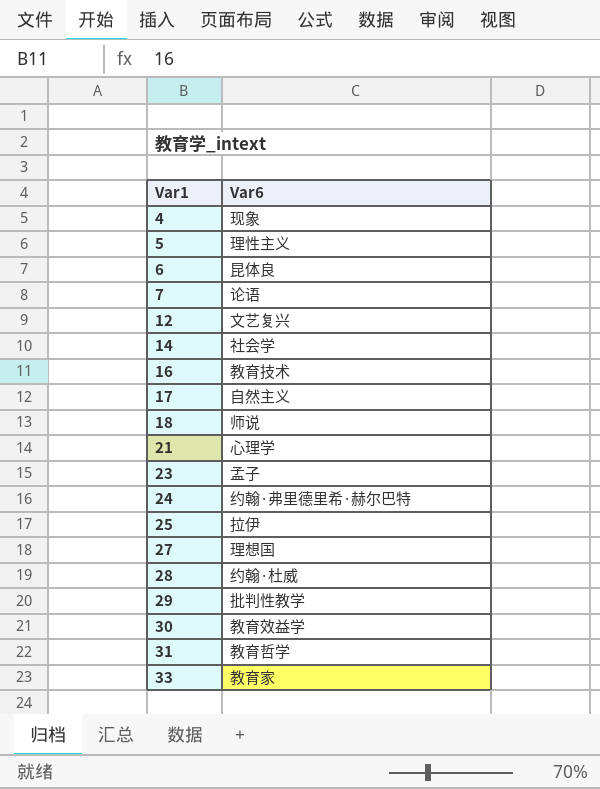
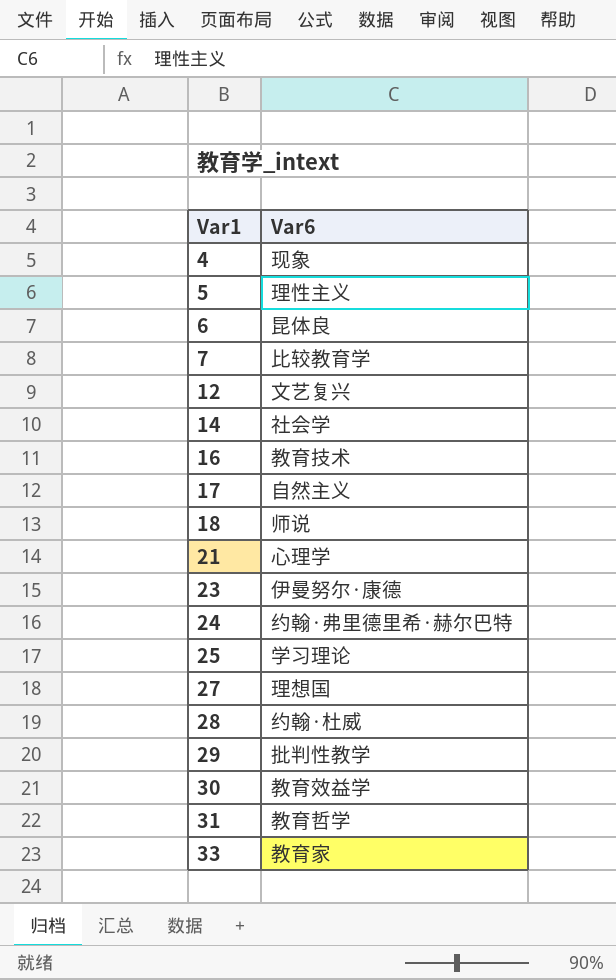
7 | Var6: 论语 -> 比较教育学
23 | Var6: 孟子 -> 伊曼努尔·康德
25 | Var6: 拉伊 -> 学习理论

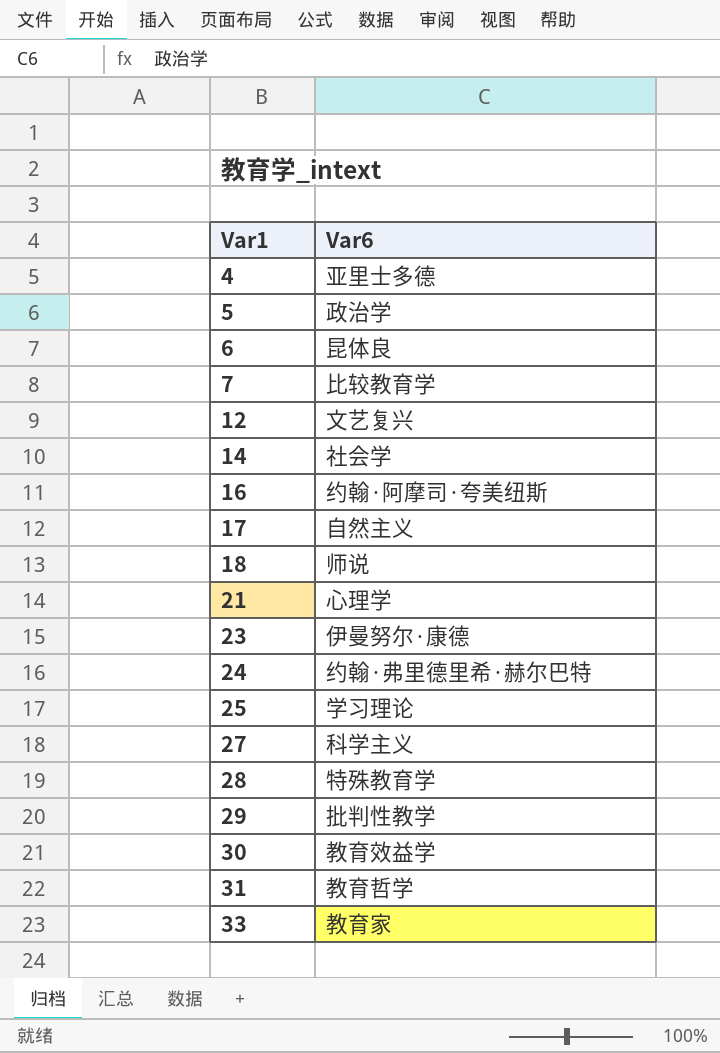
4 | Var6: 现象 -> 亚里士多德
5 | Var6: 理性主义 -> 政治学
16 | Var6: 教育技术 -> 约翰·阿摩司·夸美纽斯
27 | Var6: 理想国 -> 科学主义
28 | Var6: 约翰·杜威 -> 特殊教育学

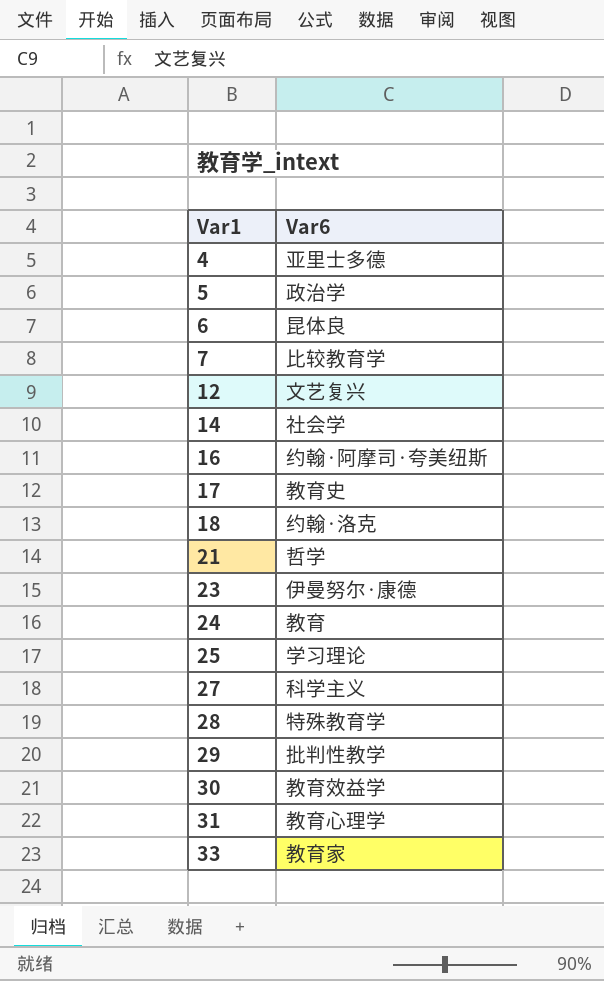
17 | Var6: 自然主义 -> 教育史
18 | Var6: 师说 -> 约翰·洛克
21 | Var6: 心理学 -> 哲学
24 | Var6: 约翰·弗里德里希·赫尔巴特 -> 教育
31 | Var6: 教育哲学 -> 教育心理学

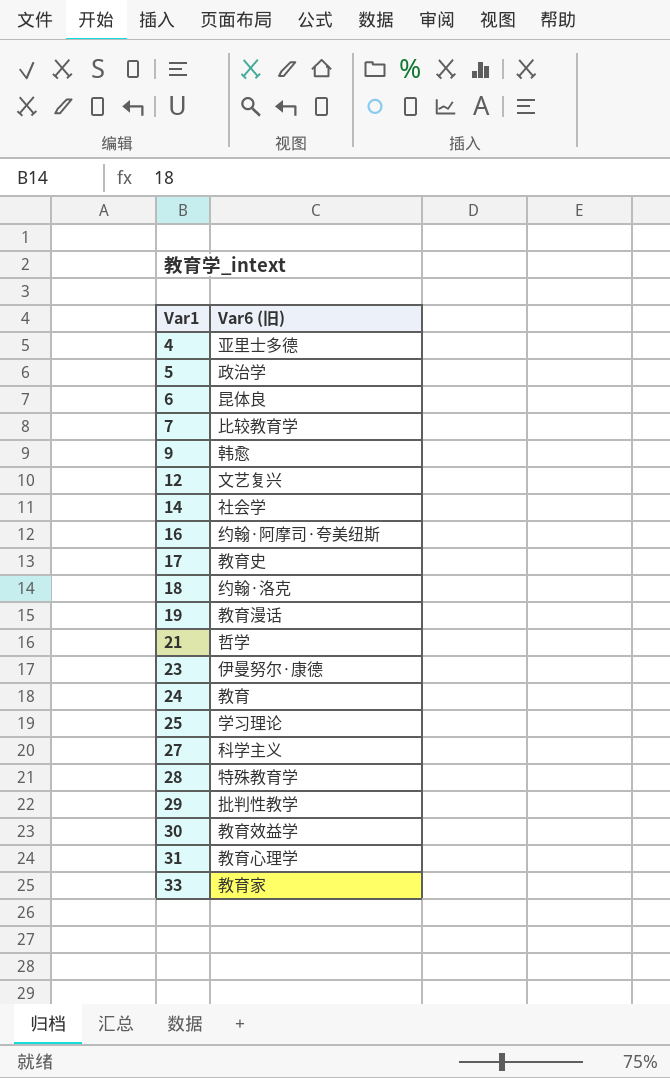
column name: Var6 -> Var6 (旧)
row 9: none -> 韩愈
row 19: none -> 教育漫话

